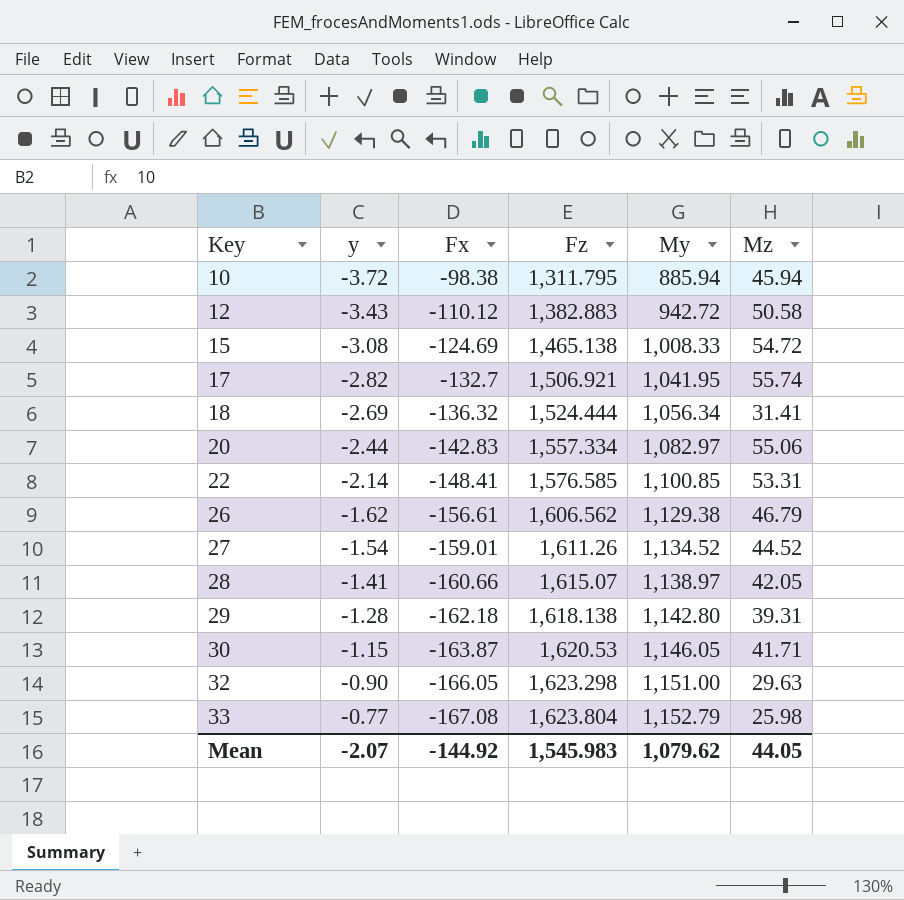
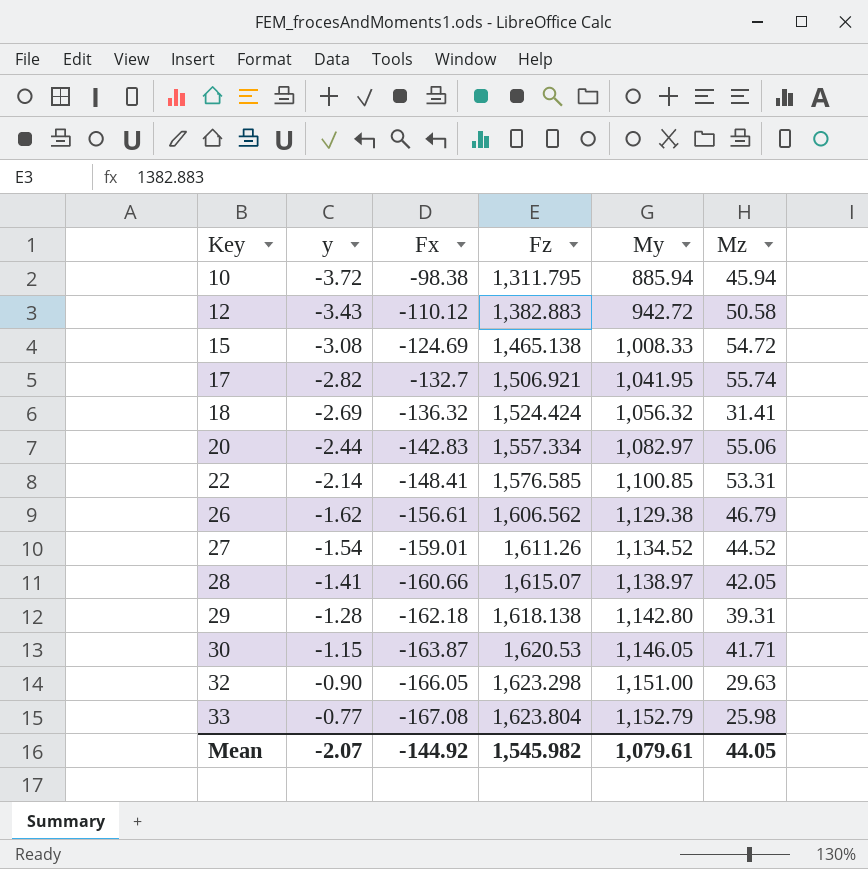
18 | Fz: 1,524.444 -> 1,524.424
18 | My: 1,056.34 -> 1,056.32
Mean | Fz: 1,545.983 -> 1,545.982
Mean | My: 1,079.62 -> 1,079.61

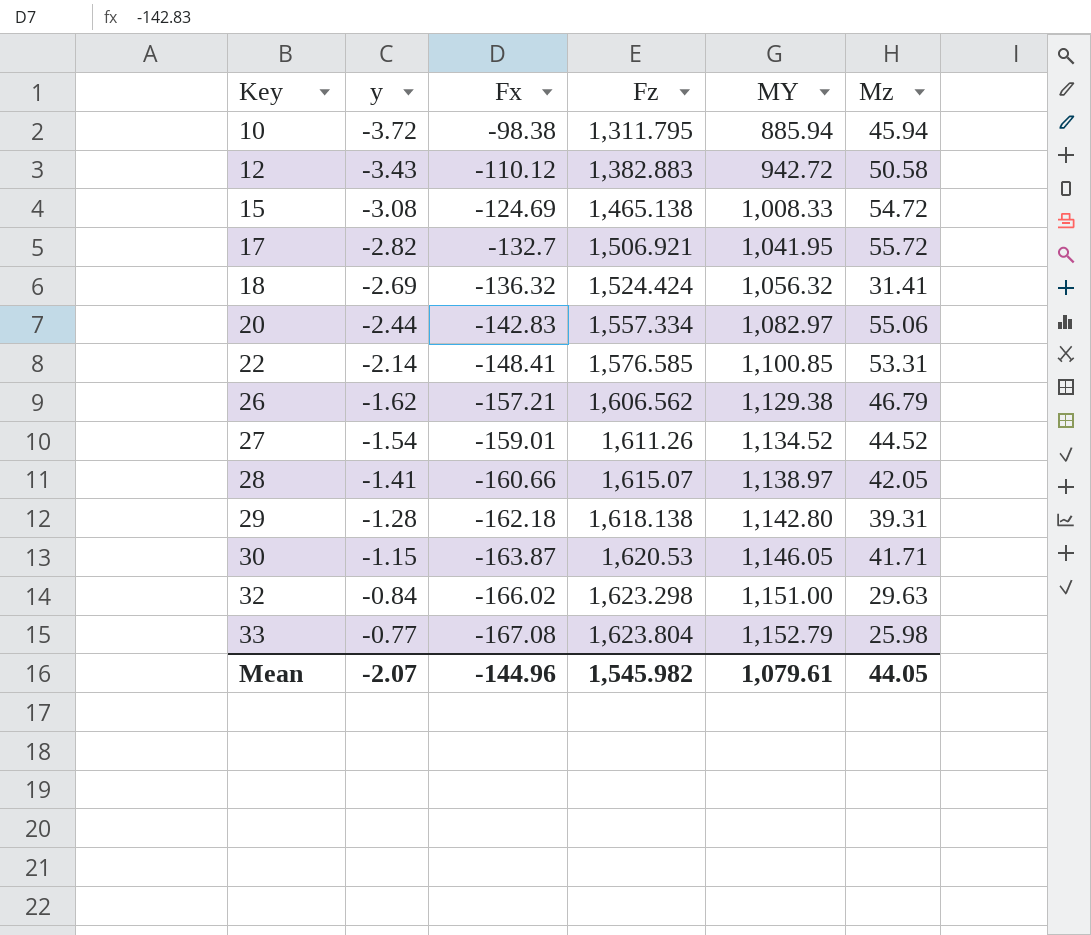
column name: My -> MY
17 | Mz: 55.74 -> 55.72
26 | Fx: -156.61 -> -157.21
32 | y: -0.90 -> -0.84
32 | Fx: -166.05 -> -166.02
Mean | Fx: -144.92 -> -144.96

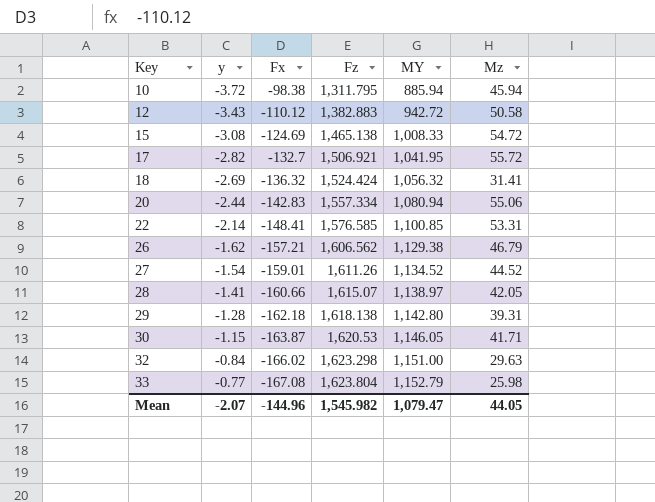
20 | MY: 1,082.97 -> 1,080.94
Mean | MY: 1,079.61 -> 1,079.47

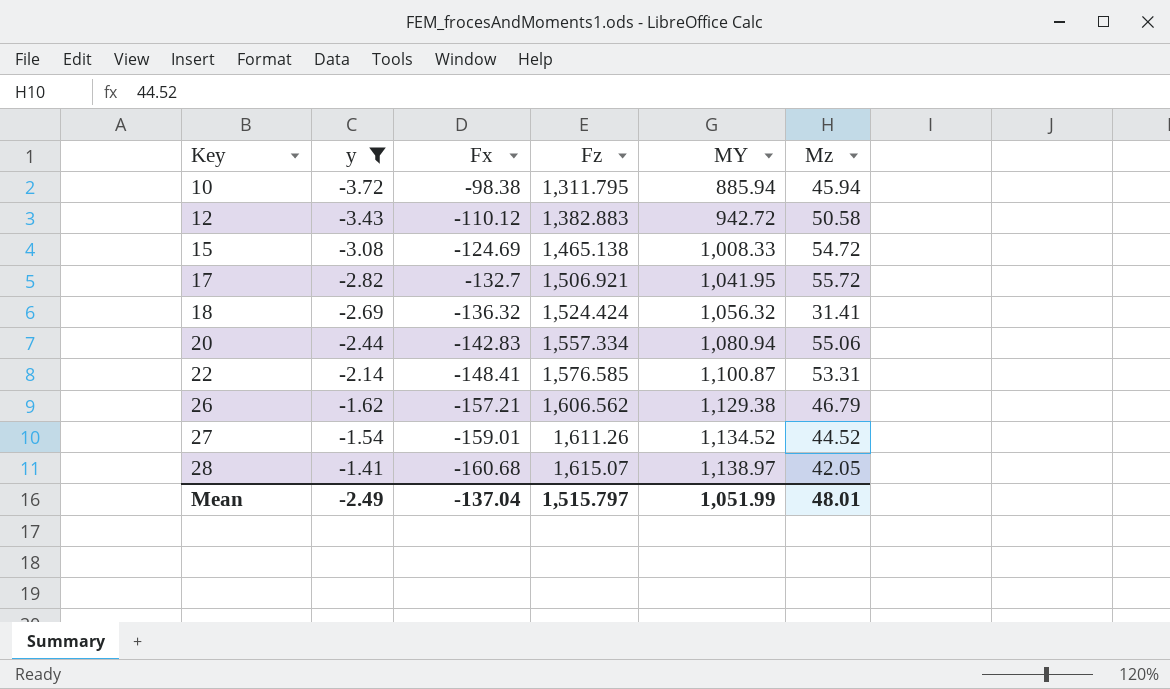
filter: none -> y <= -1.41
22 | MY: 1,100.85 -> 1,100.87
28 | Fx: -160.66 -> -160.68
Mean | y: -2.07 -> -2.49
Mean | Fx: -144.96 -> -137.04
Mean | Fz: 1,545.982 -> 1,515.797
Mean | MY: 1,079.47 -> 1,051.99
Mean | Mz: 44.05 -> 48.01

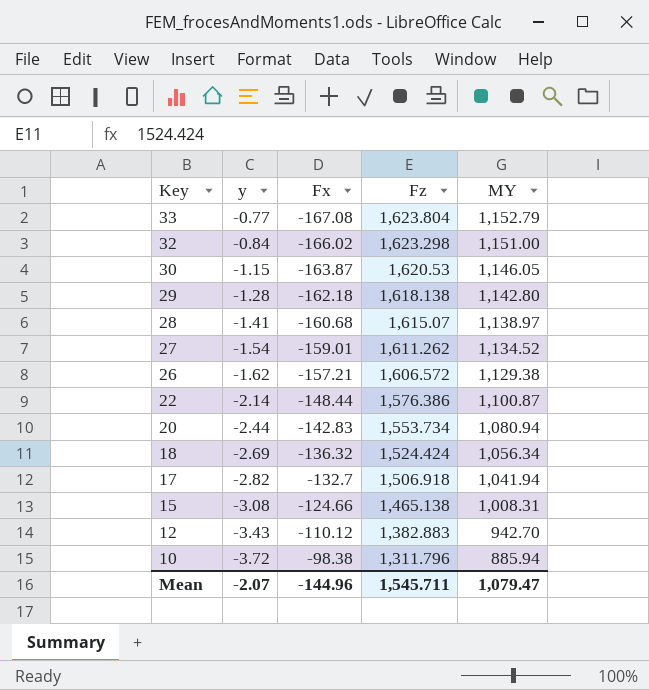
filter: y <= -1.41 -> none
row order: Key ascending -> Key descending
column Mz | position: 6 -> none
27 | Fz: 1,611.26 -> 1,611.262
26 | Fz: 1,606.562 -> 1,606.572
22 | Fx: -148.41 -> -148.44
22 | Fz: 1,576.585 -> 1,576.386
20 | Fz: 1,557.334 -> 1,553.734
18 | MY: 1,056.32 -> 1,056.34
17 | Fz: 1,506.921 -> 1,506.918
17 | MY: 1,041.95 -> 1,041.94
15 | Fx: -124.69 -> -124.66
15 | MY: 1,008.33 -> 1,008.31
12 | MY: 942.72 -> 942.70
10 | Fz: 1,311.795 -> 1,311.796
Mean | y: -2.49 -> -2.07
Mean | Fx: -137.04 -> -144.96
Mean | Fz: 1,515.797 -> 1,545.711
Mean | MY: 1,051.99 -> 1,079.47

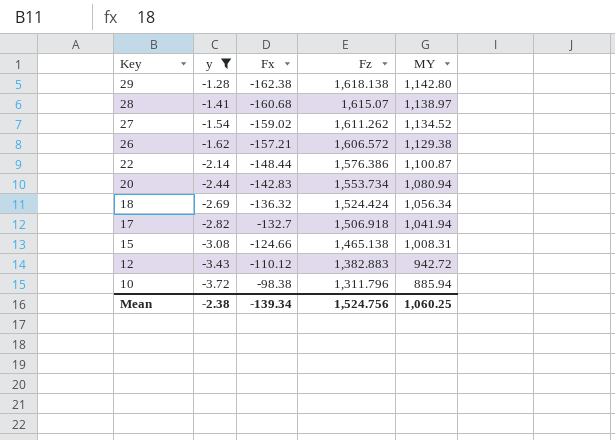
filter: none -> y <= -1.28
29 | Fx: -162.18 -> -162.38
27 | Fx: -159.01 -> -159.02
12 | MY: 942.70 -> 942.72
Mean | y: -2.07 -> -2.38
Mean | Fx: -144.96 -> -139.34
Mean | Fz: 1,545.711 -> 1,524.756
Mean | MY: 1,079.47 -> 1,060.25

